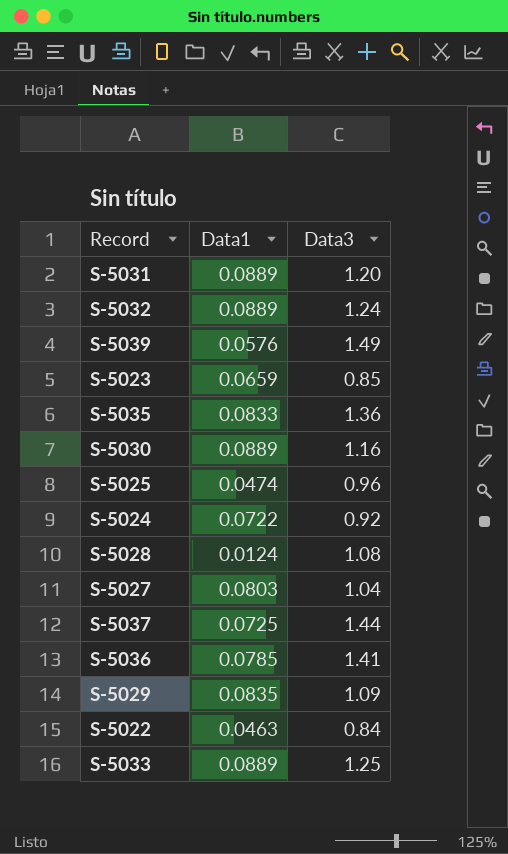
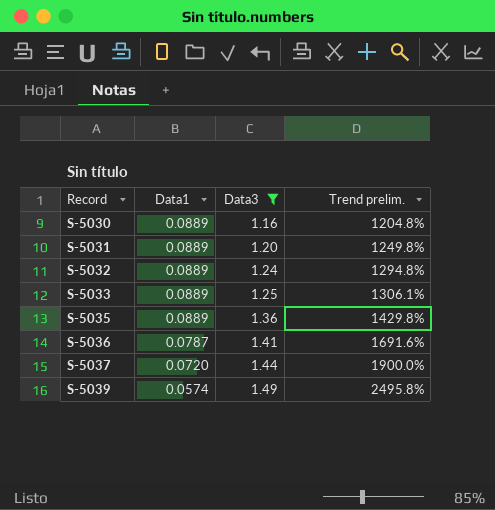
filter: none -> Data3 >= 1.16
row order: none -> Record ascending
column Trend prelim. | formula: none -> ([Data3] - [Data1]) / [Data1]
S-5035 | Data1: 0.0833 -> 0.0889
S-5036 | Data1: 0.0785 -> 0.0787
S-5037 | Data1: 0.0725 -> 0.0720
S-5039 | Data1: 0.0576 -> 0.0574

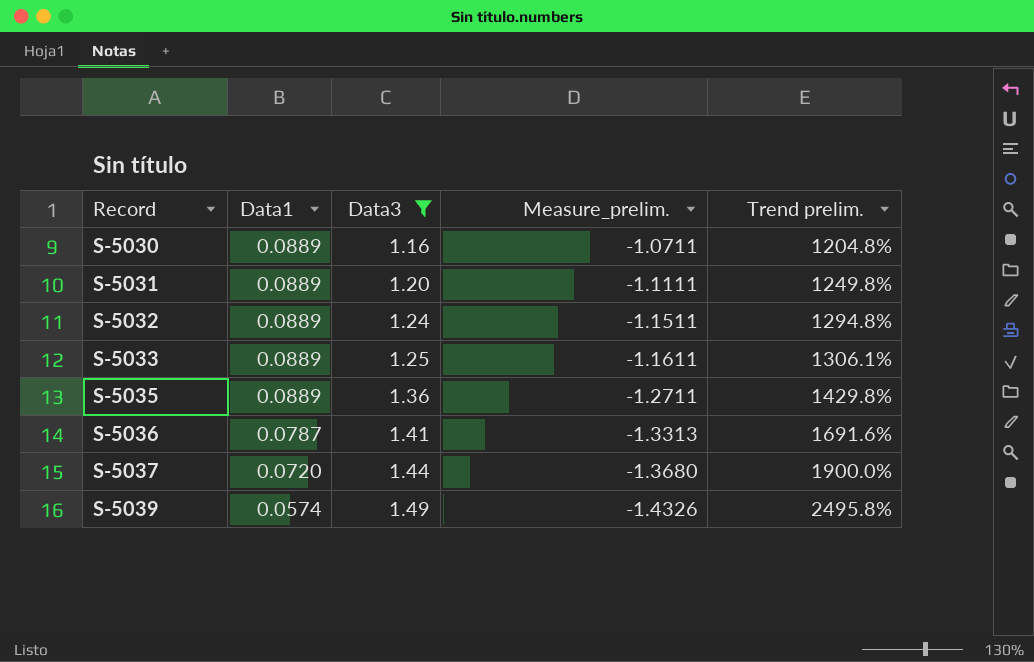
column Measure_prelim. | formula: none -> [Data1] - [Data3]

